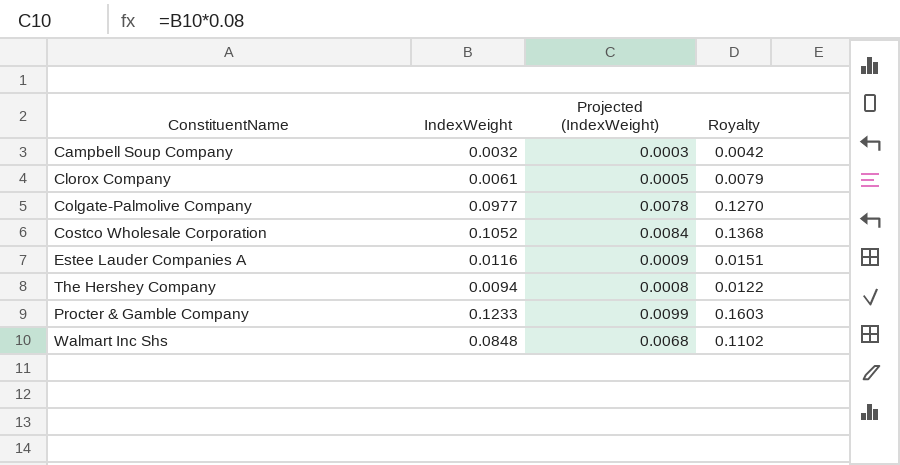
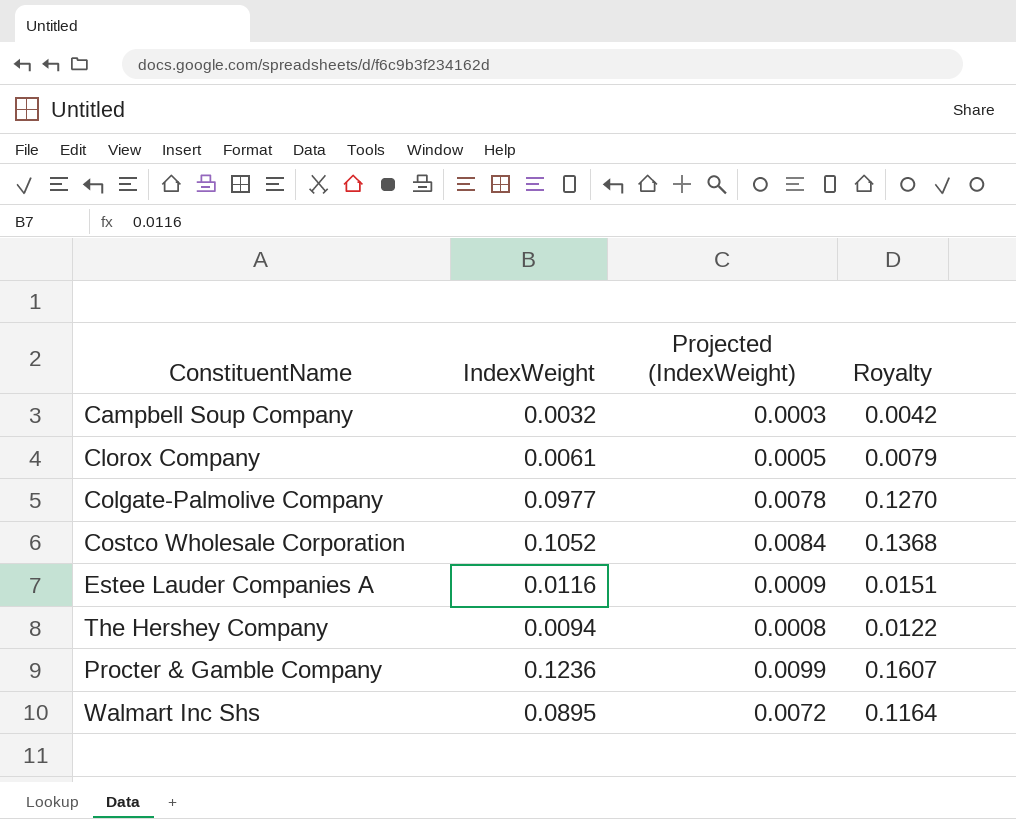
Procter & Gamble Company | IndexWeight: 0.1233 -> 0.1236
Procter & Gamble Company | Royalty: 0.1603 -> 0.1607
Walmart Inc Shs | IndexWeight: 0.0848 -> 0.0895
Walmart Inc Shs | Projected (IndexWeight): 0.0068 -> 0.0072
Walmart Inc Shs | Royalty: 0.1102 -> 0.1164

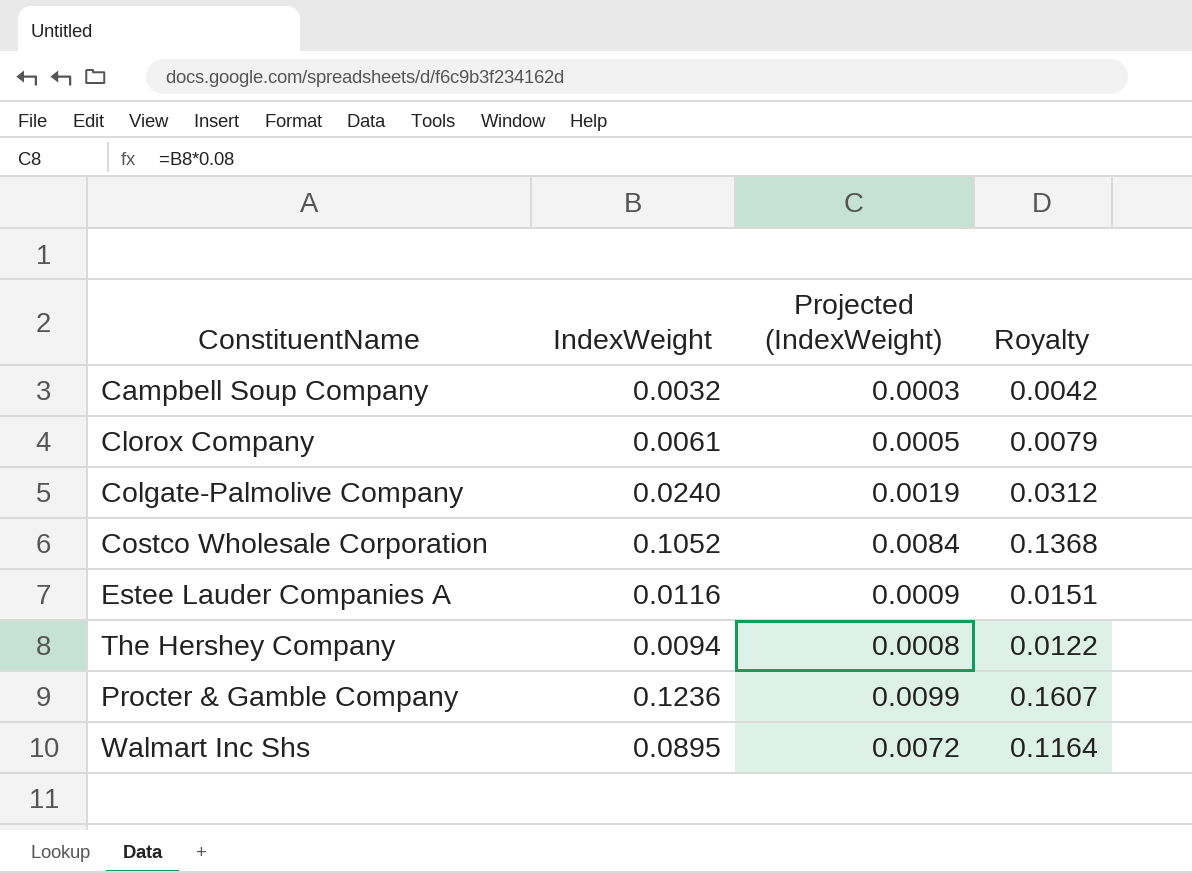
Colgate-Palmolive Company | IndexWeight: 0.0977 -> 0.0240
Colgate-Palmolive Company | Projected (IndexWeight): 0.0078 -> 0.0019
Colgate-Palmolive Company | Royalty: 0.1270 -> 0.0312

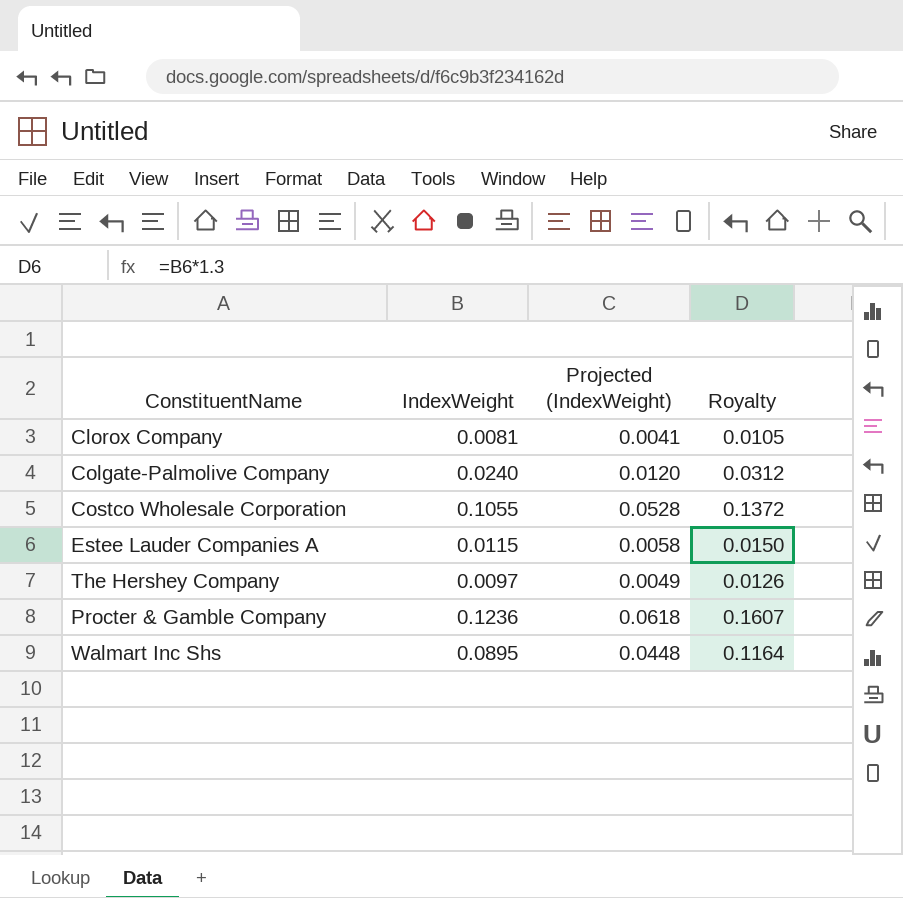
column Projected (IndexWeight) | formula: [IndexWeight] * 0.08 -> [IndexWeight] * 0.5
row Campbell Soup Company: 0.0032 | 0.0003 | 0.0042 -> none
Clorox Company | IndexWeight: 0.0061 -> 0.0081
Clorox Company | Royalty: 0.0079 -> 0.0105
Costco Wholesale Corporation | IndexWeight: 0.1052 -> 0.1055
Costco Wholesale Corporation | Royalty: 0.1368 -> 0.1372
Estee Lauder Companies A | IndexWeight: 0.0116 -> 0.0115
Estee Lauder Companies A | Royalty: 0.0151 -> 0.0150
The Hershey Company | IndexWeight: 0.0094 -> 0.0097
The Hershey Company | Royalty: 0.0122 -> 0.0126

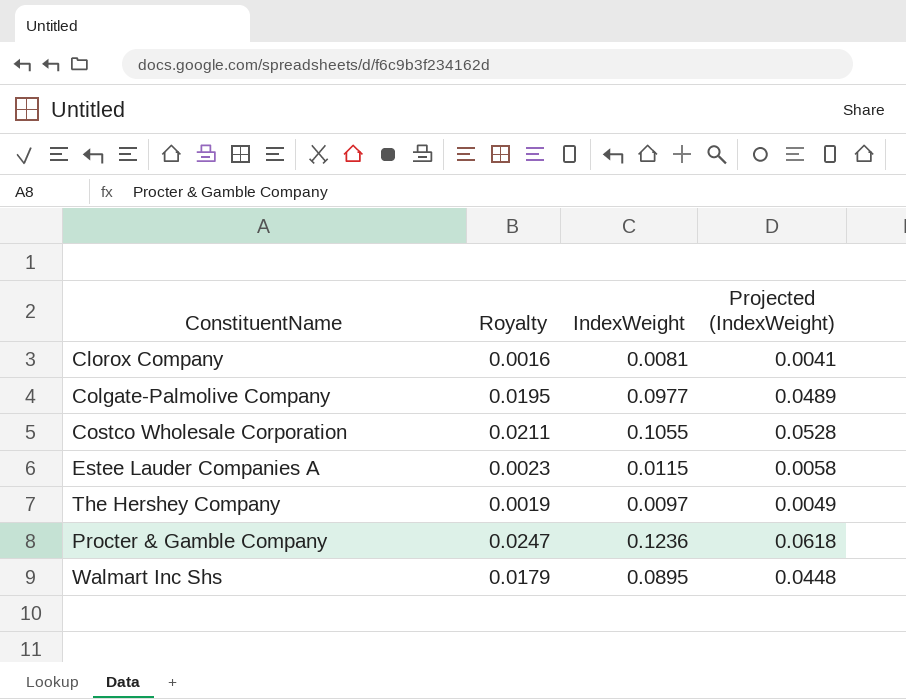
column Royalty | formula: [IndexWeight] * 1.3 -> [IndexWeight] * 0.2
column Royalty | position: 4 -> 2
Colgate-Palmolive Company | IndexWeight: 0.0240 -> 0.0977
Colgate-Palmolive Company | Projected (IndexWeight): 0.0120 -> 0.0489

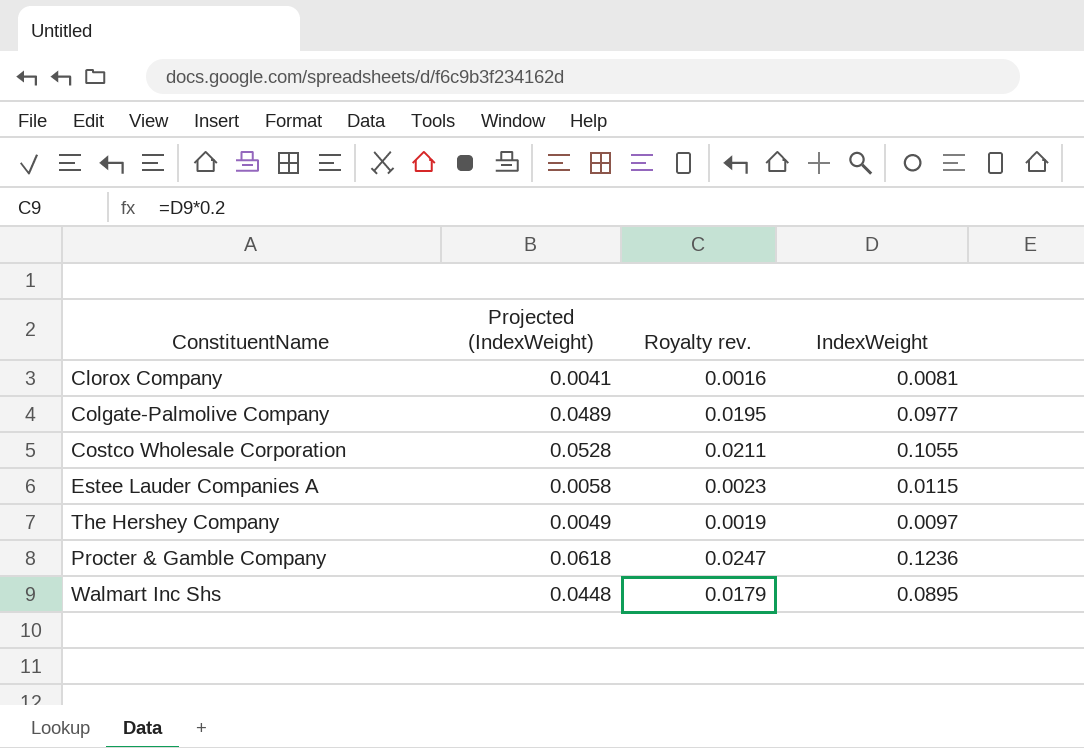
column Projected (IndexWeight) | position: 4 -> 2
column name: Royalty -> Royalty rev.

